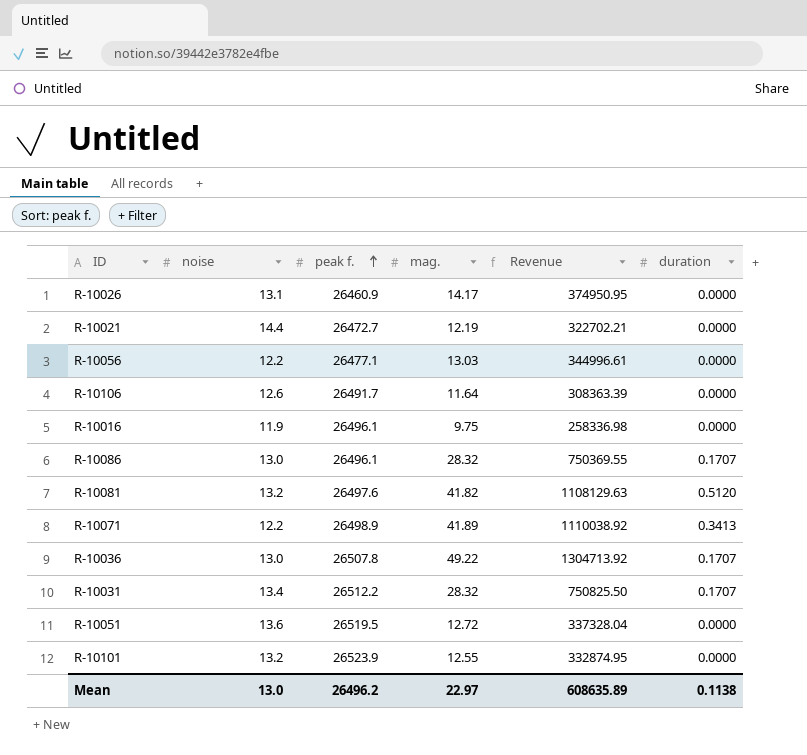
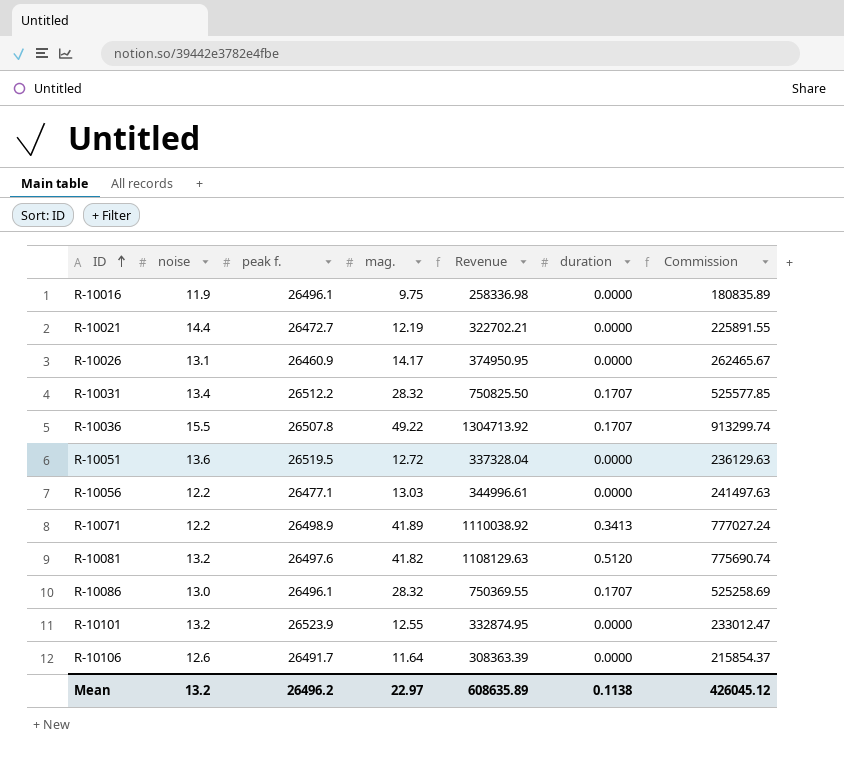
row order: peak f. ascending -> ID ascending
column Commission | formula: none -> [Revenue] * 0.7
R-10036 | noise: 13.0 -> 15.5
Mean | noise: 13.0 -> 13.2

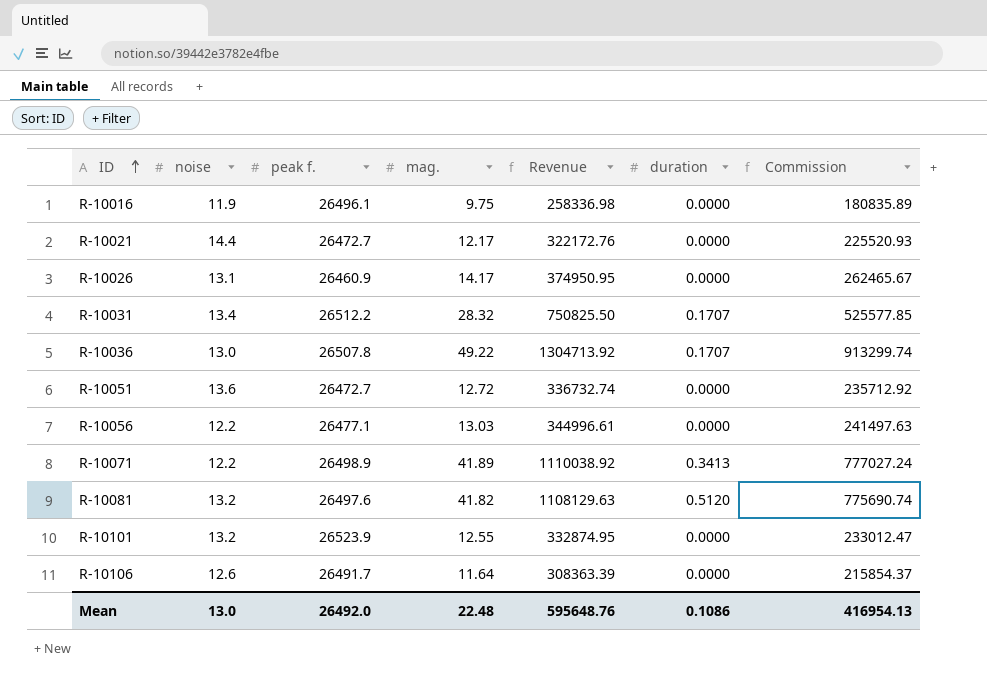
row R-10086: 13.0 | 26496.1 | 28.32 | 750369.55 | 0.1707 | 525258.69 -> none
R-10021 | mag.: 12.19 -> 12.17
R-10021 | Revenue: 322702.21 -> 322172.76
R-10021 | Commission: 225891.55 -> 225520.93
R-10036 | noise: 15.5 -> 13.0
R-10051 | peak f.: 26519.5 -> 26472.7
R-10051 | Revenue: 337328.04 -> 336732.74
R-10051 | Commission: 236129.63 -> 235712.92
Mean | noise: 13.2 -> 13.0
Mean | peak f.: 26496.2 -> 26492.0
Mean | mag.: 22.97 -> 22.48
Mean | Revenue: 608635.89 -> 595648.76
Mean | duration: 0.1138 -> 0.1086
Mean | Commission: 426045.12 -> 416954.13

